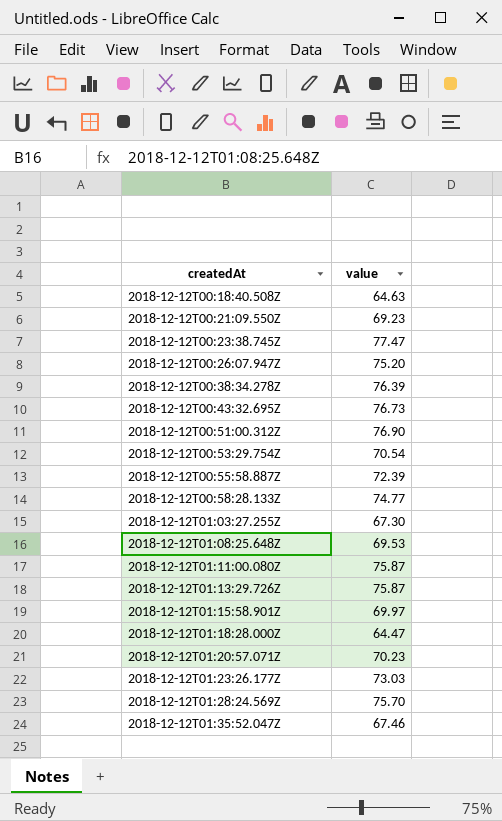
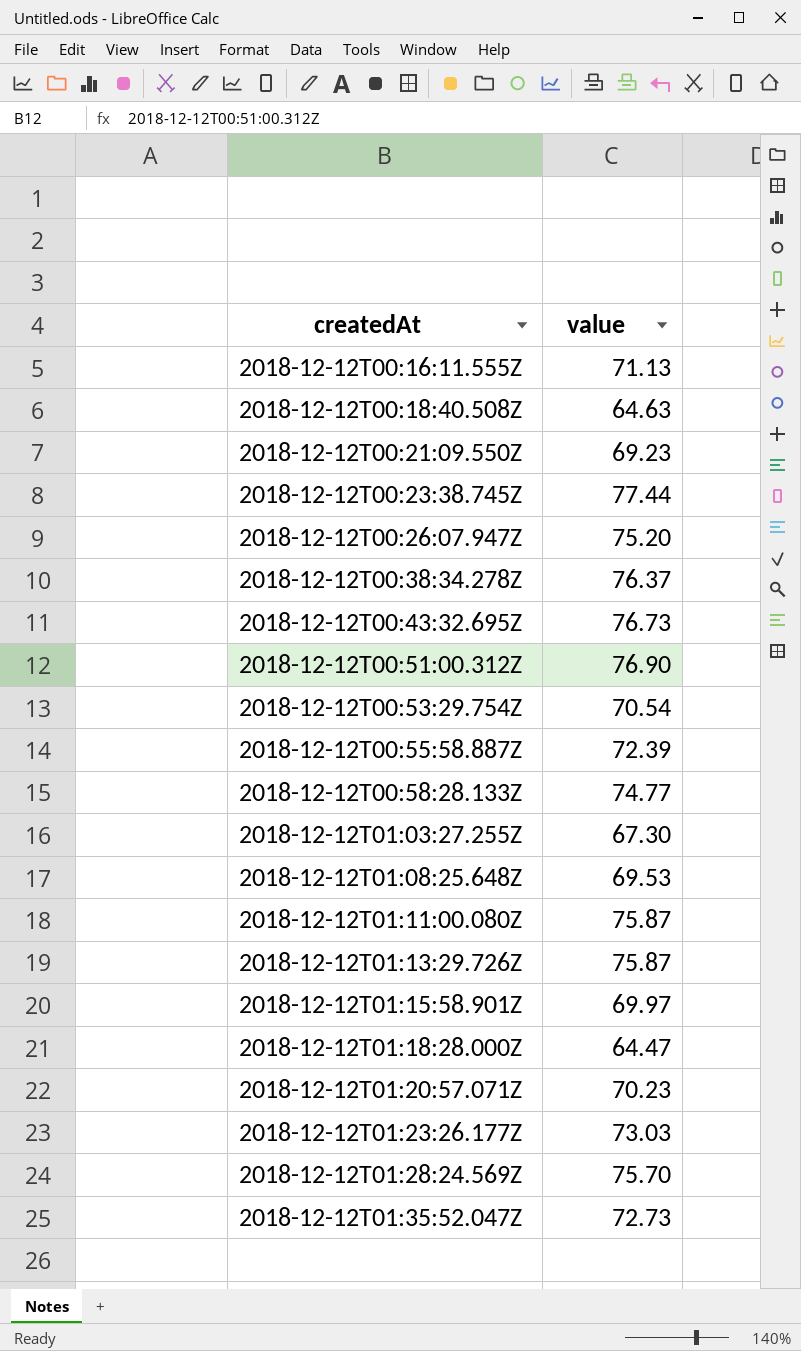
row 2018-12-12T00:16:11.555Z: none -> 71.13
2018-12-12T00:23:38.745Z | value: 77.47 -> 77.44
2018-12-12T00:38:34.278Z | value: 76.39 -> 76.37
2018-12-12T01:35:52.047Z | value: 67.46 -> 72.73

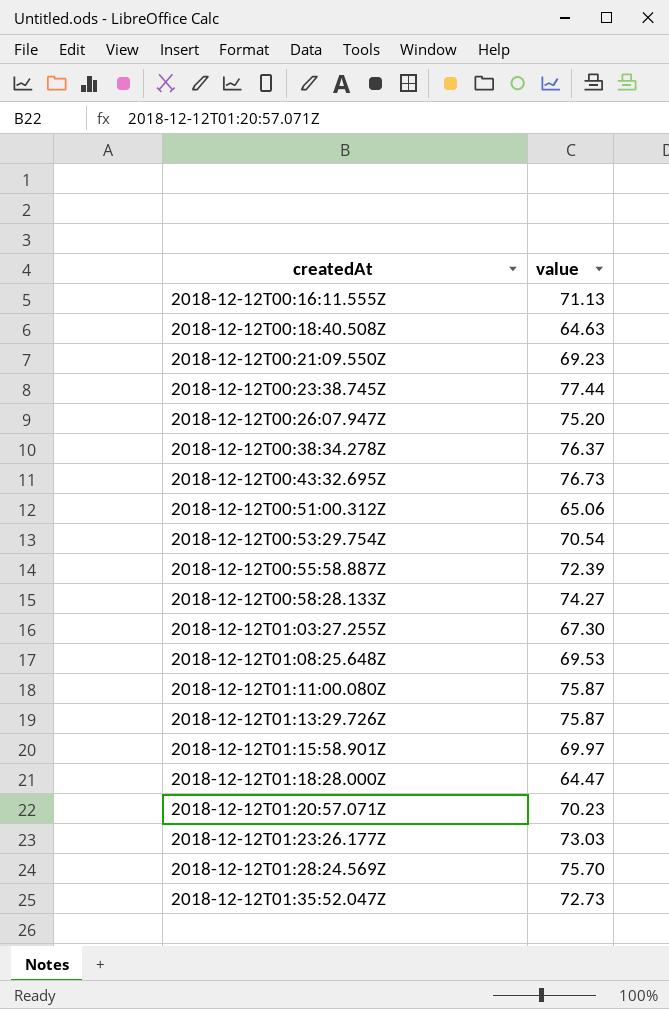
2018-12-12T00:51:00.312Z | value: 76.90 -> 65.06
2018-12-12T00:58:28.133Z | value: 74.77 -> 74.27

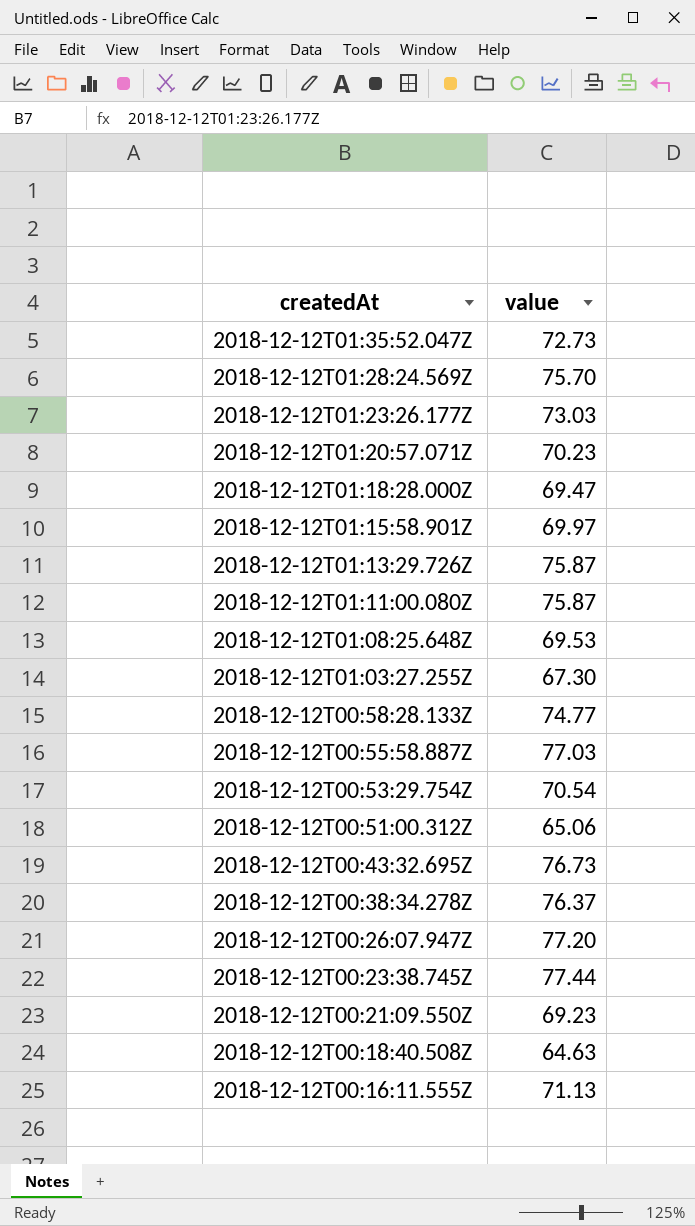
row order: createdAt ascending -> createdAt descending
2018-12-12T01:18:28.000Z | value: 64.47 -> 69.47
2018-12-12T00:58:28.133Z | value: 74.27 -> 74.77
2018-12-12T00:55:58.887Z | value: 72.39 -> 77.03
2018-12-12T00:26:07.947Z | value: 75.20 -> 77.20

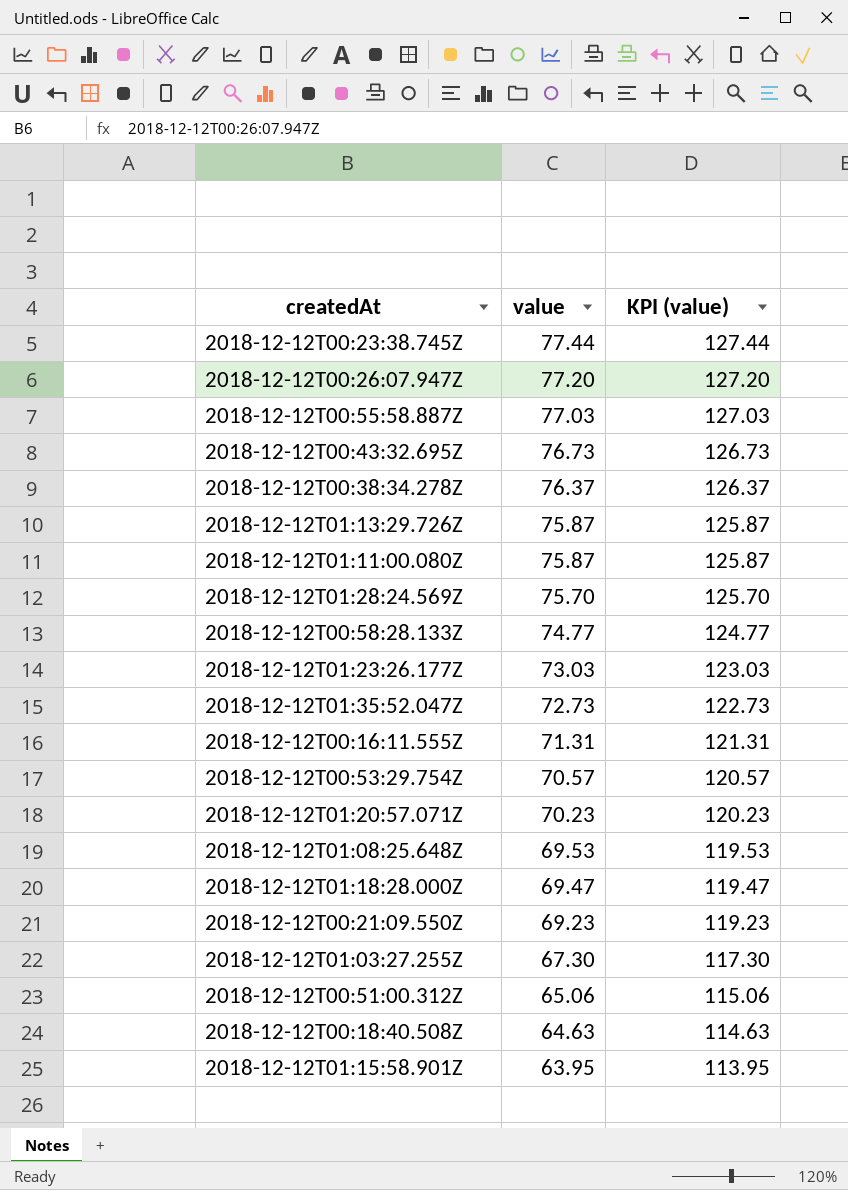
row order: createdAt descending -> value descending
column KPI (value) | formula: none -> [value] + 50
2018-12-12T00:16:11.555Z | value: 71.13 -> 71.31
2018-12-12T00:53:29.754Z | value: 70.54 -> 70.57
2018-12-12T01:15:58.901Z | value: 69.97 -> 63.95

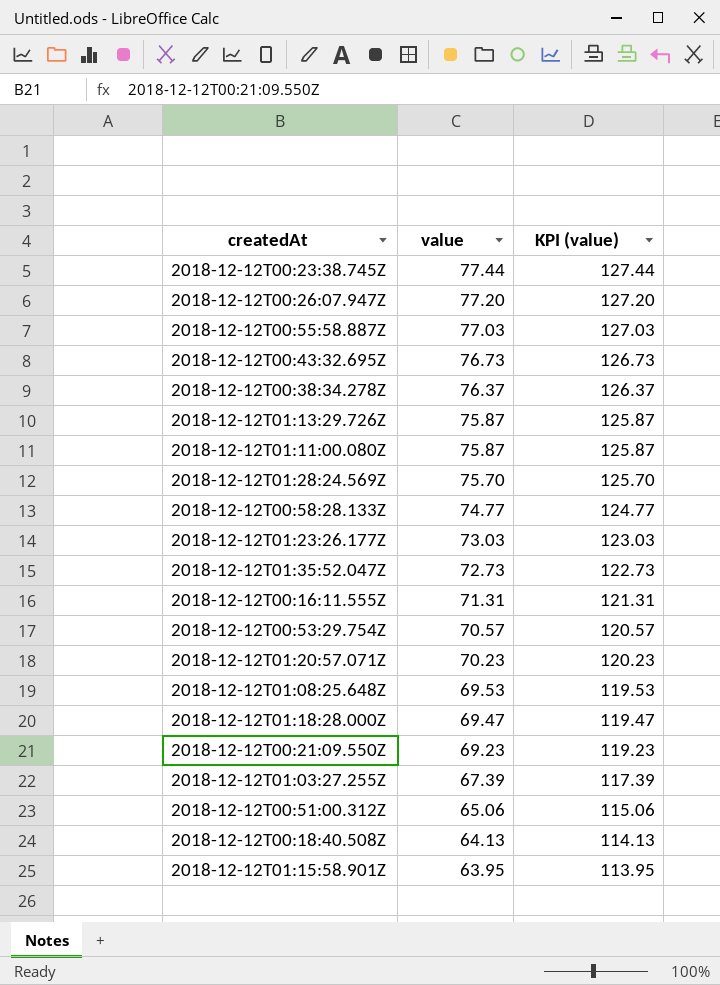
2018-12-12T01:03:27.255Z | value: 67.30 -> 67.39
2018-12-12T01:03:27.255Z | KPI (value): 117.30 -> 117.39
2018-12-12T00:18:40.508Z | value: 64.63 -> 64.13
2018-12-12T00:18:40.508Z | KPI (value): 114.63 -> 114.13

